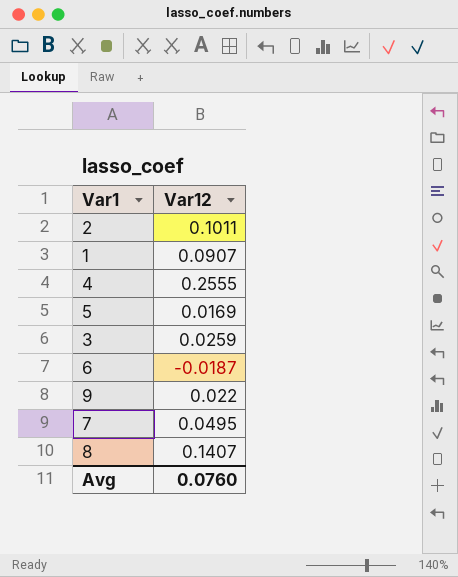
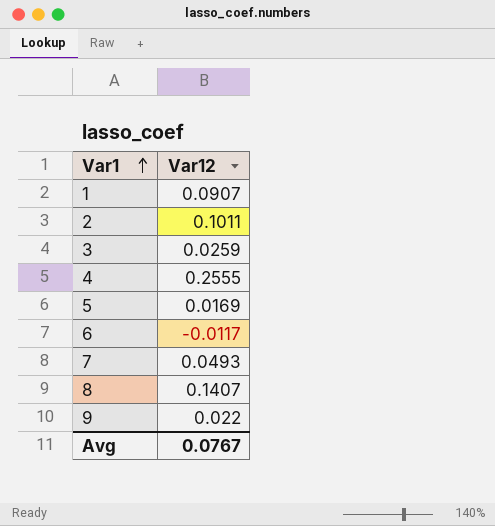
row order: none -> Var1 ascending
6 | Var12: -0.0187 -> -0.0117
7 | Var12: 0.0495 -> 0.0493
Avg | Var12: 0.0760 -> 0.0767

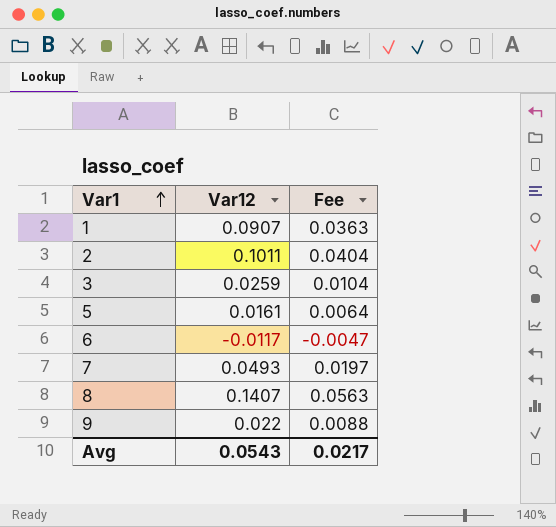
column Fee | formula: none -> [Var12] * 0.4
row 4: 0.2555 -> none
5 | Var12: 0.0169 -> 0.0161
Avg | Var12: 0.0767 -> 0.0543

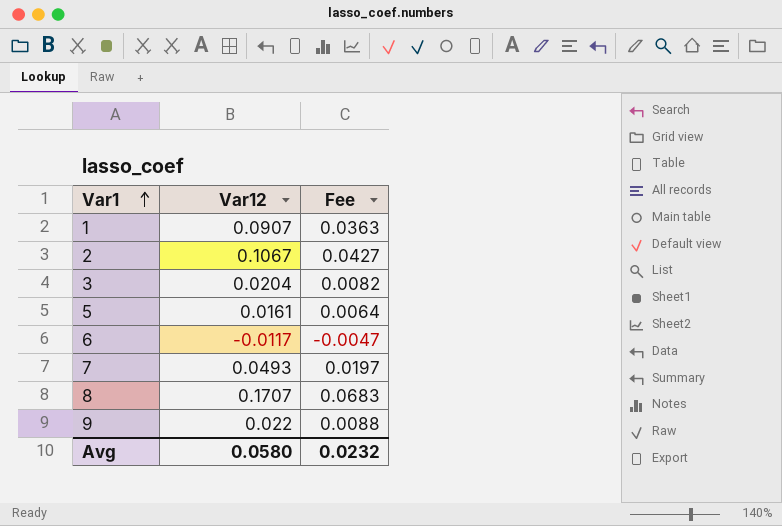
2 | Var12: 0.1011 -> 0.1067
2 | Fee: 0.0404 -> 0.0427
3 | Var12: 0.0259 -> 0.0204
3 | Fee: 0.0104 -> 0.0082
8 | Var12: 0.1407 -> 0.1707
8 | Fee: 0.0563 -> 0.0683
Avg | Var12: 0.0543 -> 0.0580
Avg | Fee: 0.0217 -> 0.0232

